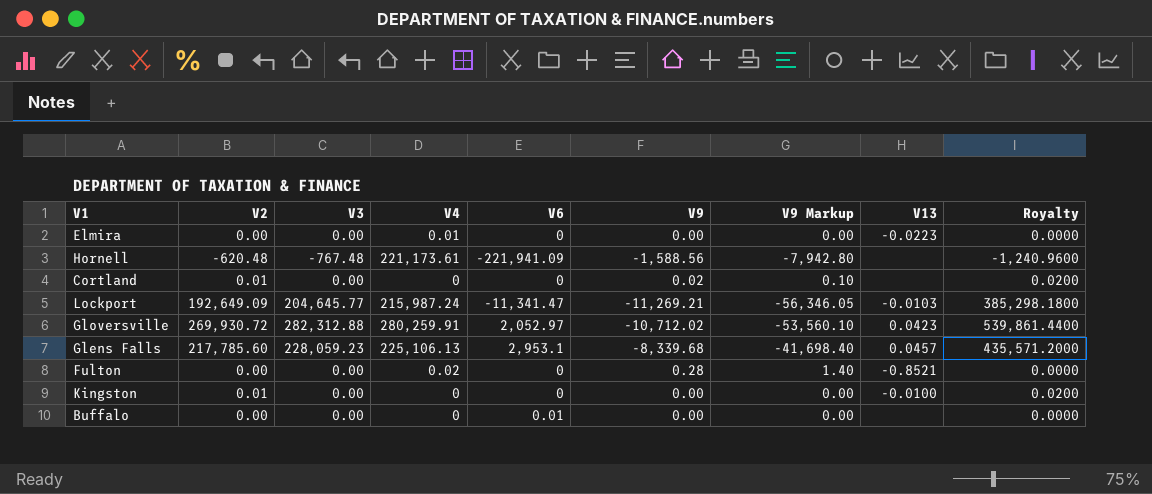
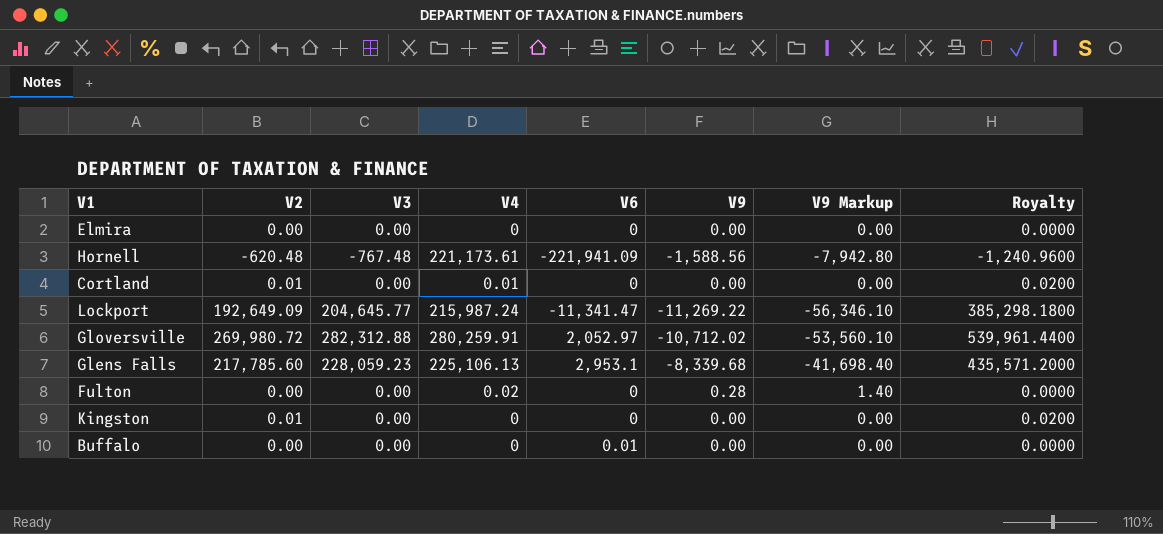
column V13 | position: 8 -> none
Elmira | V4: 0.01 -> 0
Cortland | V4: 0 -> 0.01
Cortland | V9: 0.02 -> 0.00
Cortland | V9 Markup: 0.10 -> 0.00
Lockport | V9: -11,269.21 -> -11,269.22
Lockport | V9 Markup: -56,346.05 -> -56,346.10
Gloversville | V2: 269,930.72 -> 269,980.72
Gloversville | Royalty: 539,861.4400 -> 539,961.4400

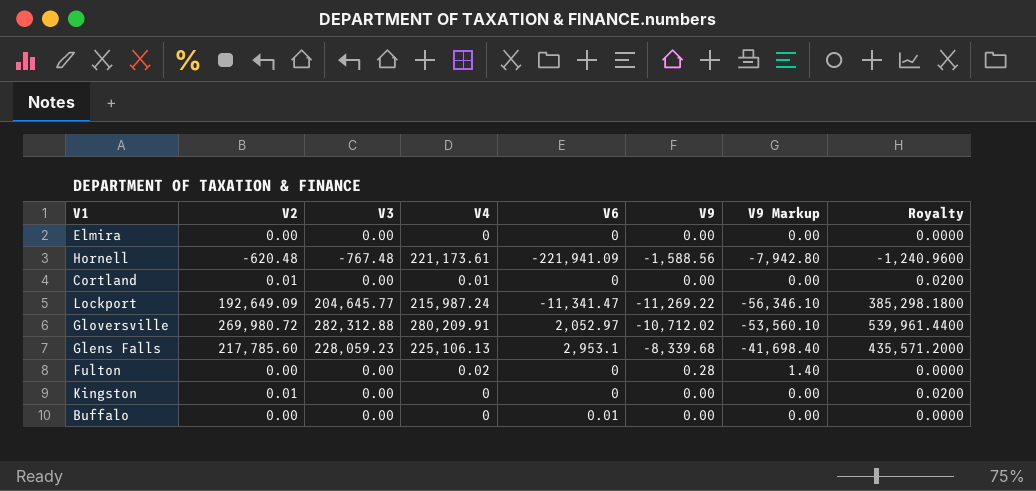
Gloversville | V4: 280,259.91 -> 280,209.91

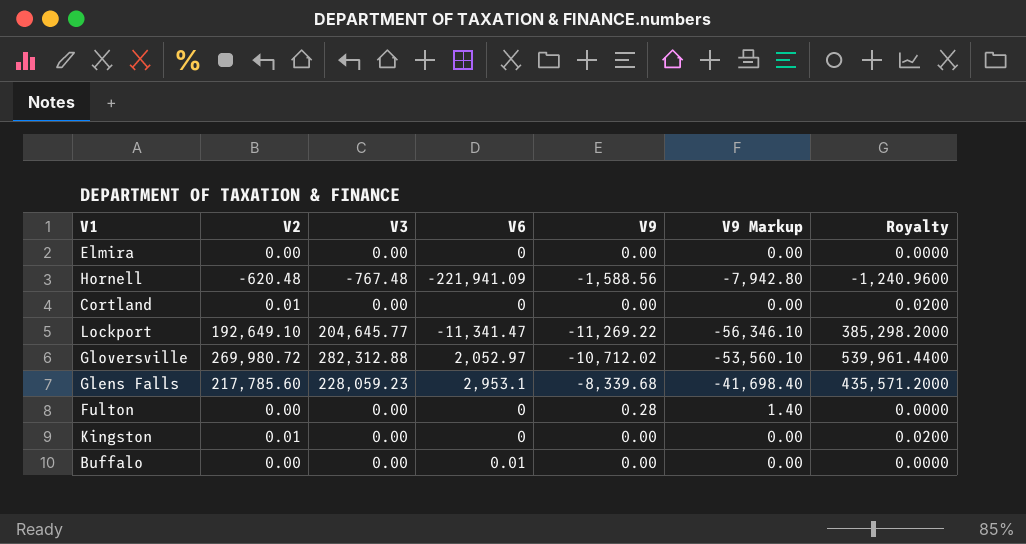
column V4 | position: 4 -> none
Lockport | V2: 192,649.09 -> 192,649.10
Lockport | Royalty: 385,298.1800 -> 385,298.2000

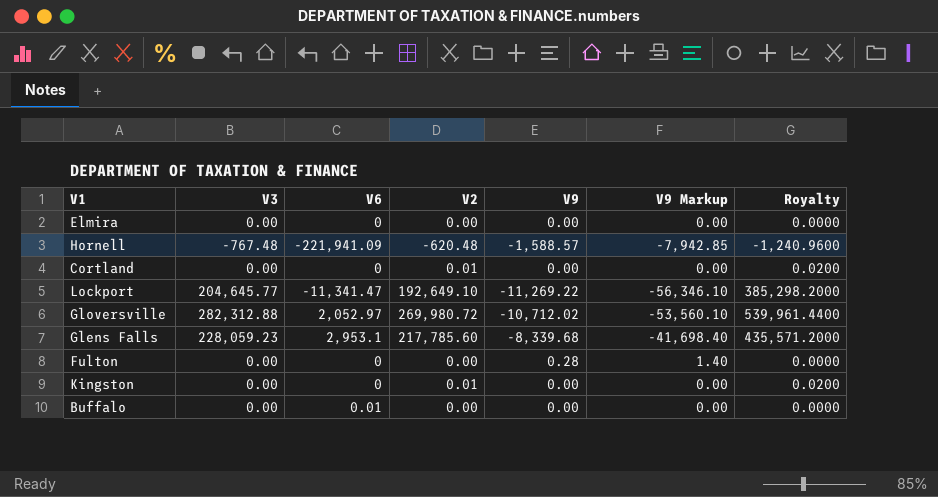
column V2 | position: 2 -> 4
Hornell | V9: -1,588.56 -> -1,588.57
Hornell | V9 Markup: -7,942.80 -> -7,942.85

